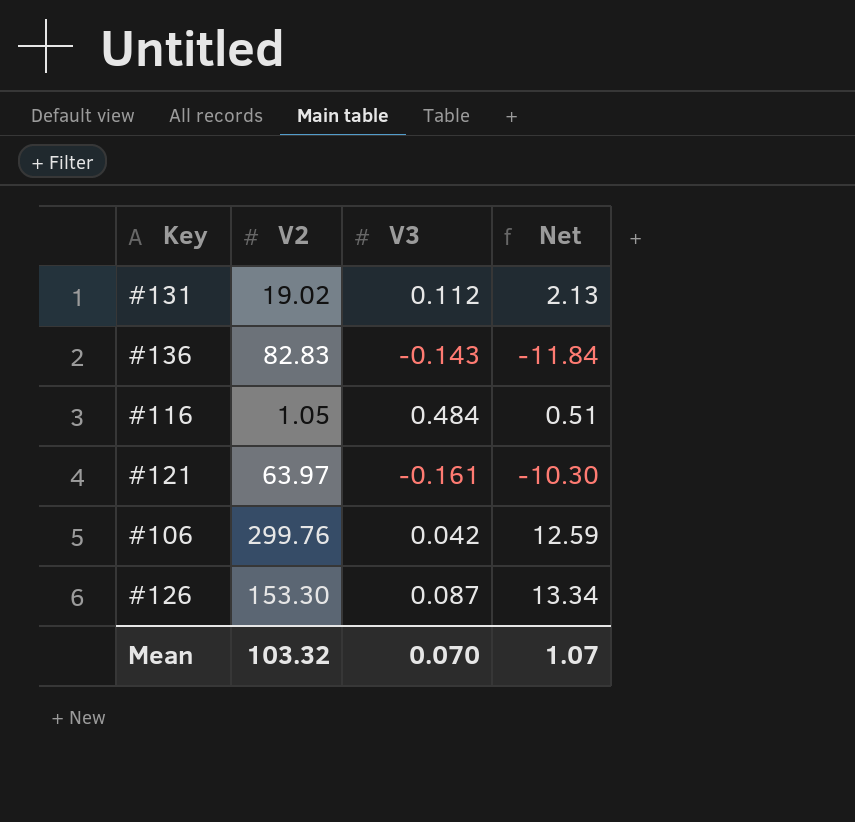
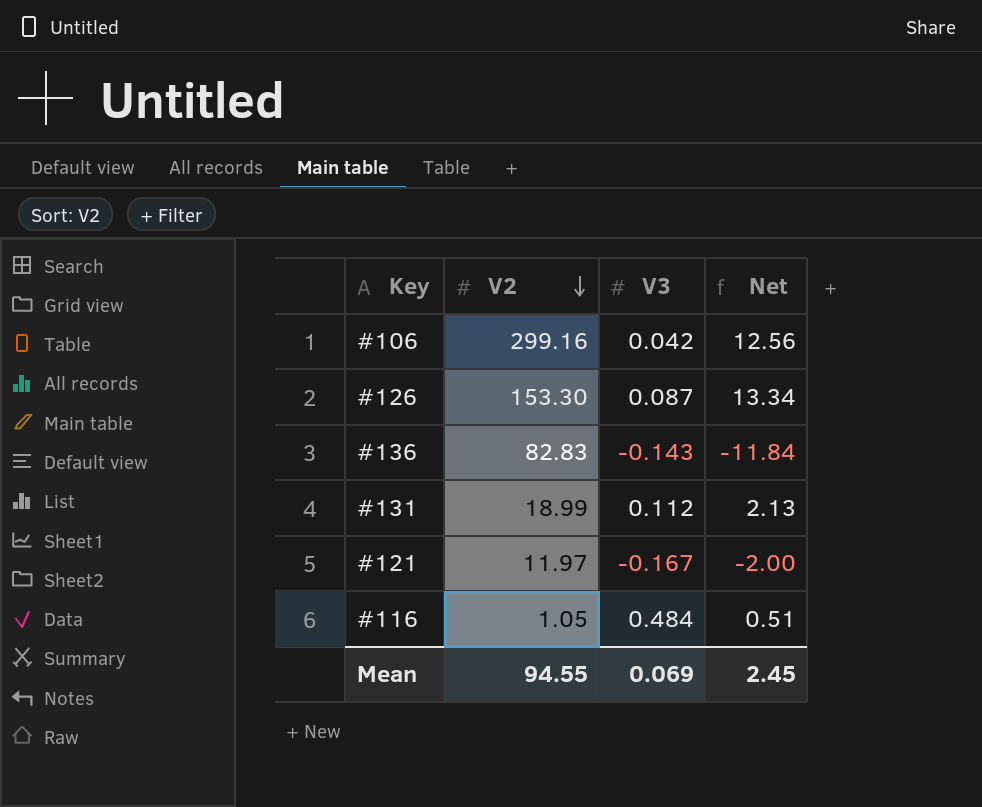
row order: none -> V2 descending
#106 | V2: 299.76 -> 299.16
#106 | Net: 12.59 -> 12.56
#131 | V2: 19.02 -> 18.99
#121 | V2: 63.97 -> 11.97
#121 | V3: -0.161 -> -0.167
#121 | Net: -10.30 -> -2.00
Mean | V2: 103.32 -> 94.55
Mean | V3: 0.070 -> 0.069
Mean | Net: 1.07 -> 2.45

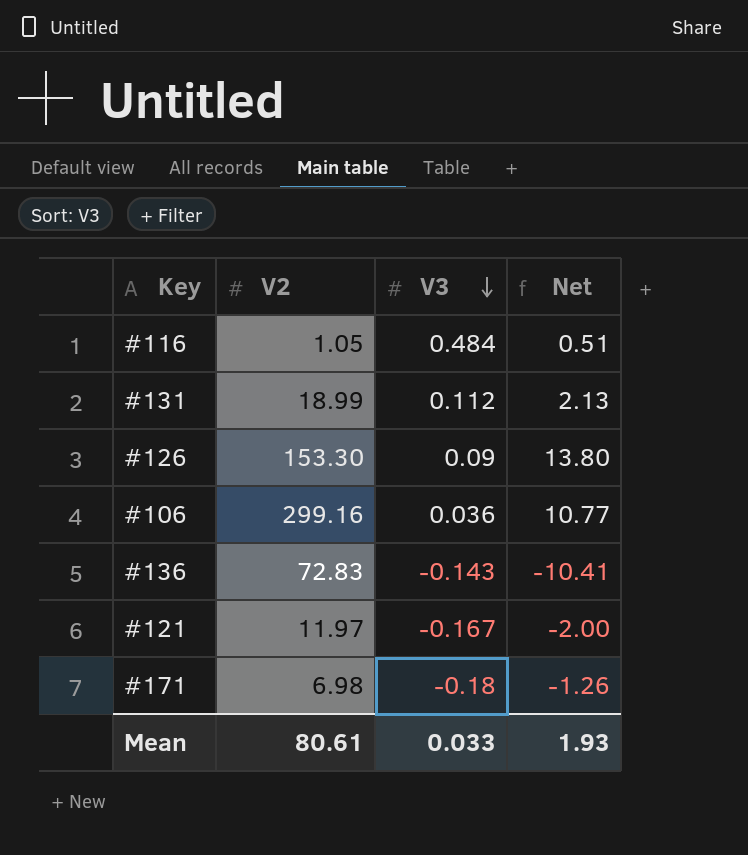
row order: V2 descending -> V3 descending
#126 | V3: 0.087 -> 0.09
#126 | Net: 13.34 -> 13.80
#106 | V3: 0.042 -> 0.036
#106 | Net: 12.56 -> 10.77
#136 | V2: 82.83 -> 72.83
#136 | Net: -11.84 -> -10.41
row #171: none -> 6.98 | -0.18 | -1.26
Mean | V2: 94.55 -> 80.61
Mean | V3: 0.069 -> 0.033
Mean | Net: 2.45 -> 1.93

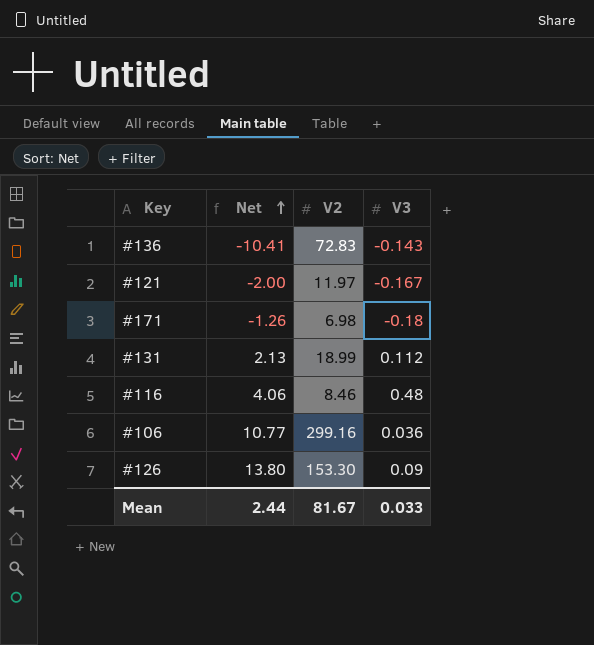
row order: V3 descending -> Net ascending
column Net | position: 4 -> 2
#116 | Net: 0.51 -> 4.06
#116 | V2: 1.05 -> 8.46
#116 | V3: 0.484 -> 0.48
Mean | Net: 1.93 -> 2.44
Mean | V2: 80.61 -> 81.67

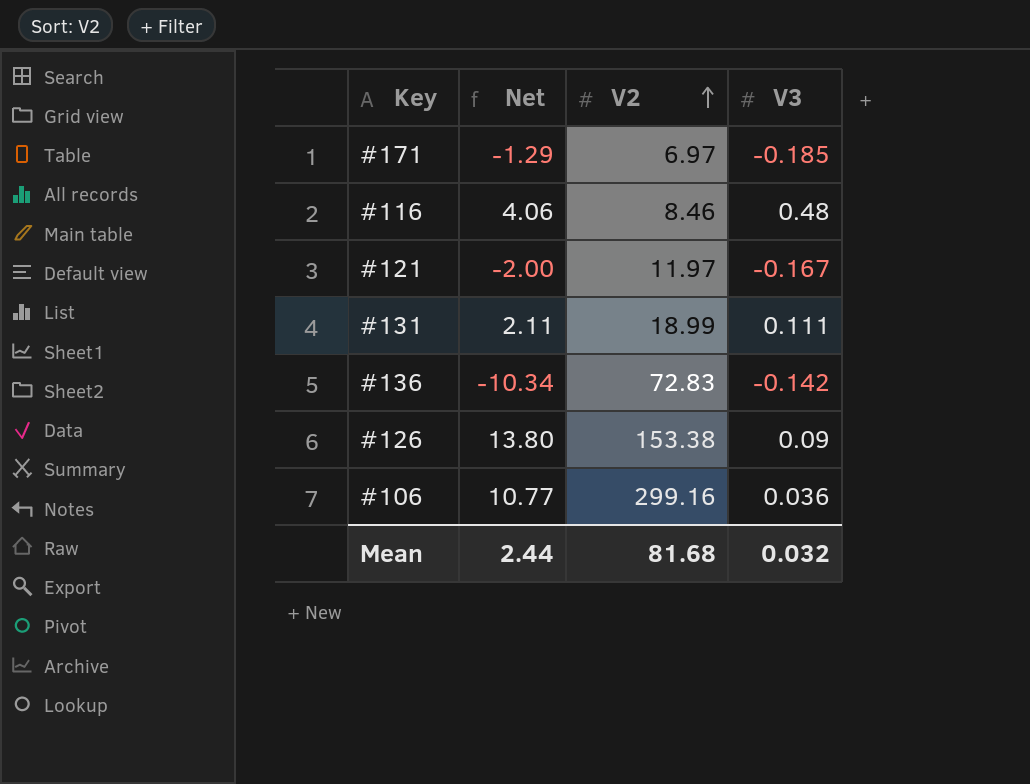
row order: Net ascending -> V2 ascending
#171 | Net: -1.26 -> -1.29
#171 | V2: 6.98 -> 6.97
#171 | V3: -0.18 -> -0.185
#131 | Net: 2.13 -> 2.11
#131 | V3: 0.112 -> 0.111
#136 | Net: -10.41 -> -10.34
#136 | V3: -0.143 -> -0.142
#126 | V2: 153.30 -> 153.38
Mean | V2: 81.67 -> 81.68
Mean | V3: 0.033 -> 0.032

